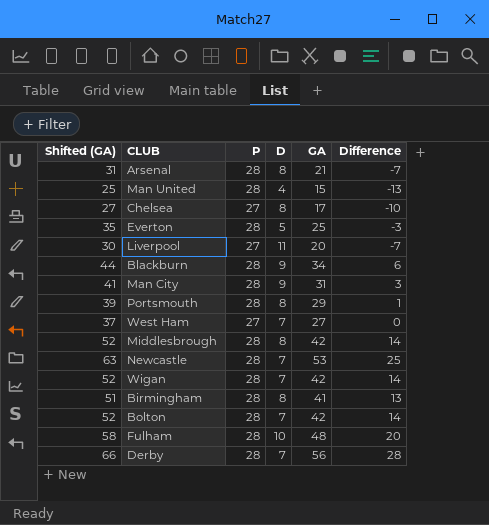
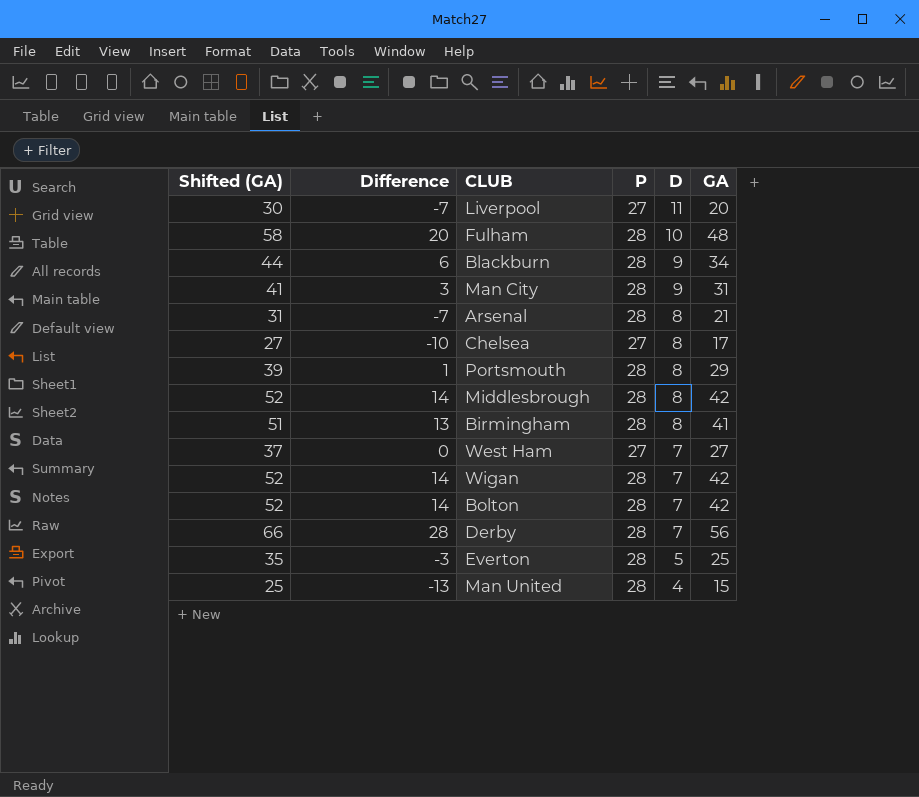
row order: none -> D descending
column Difference | position: 6 -> 2
row Newcastle: 63 | 28 | 7 | 53 | 25 -> none

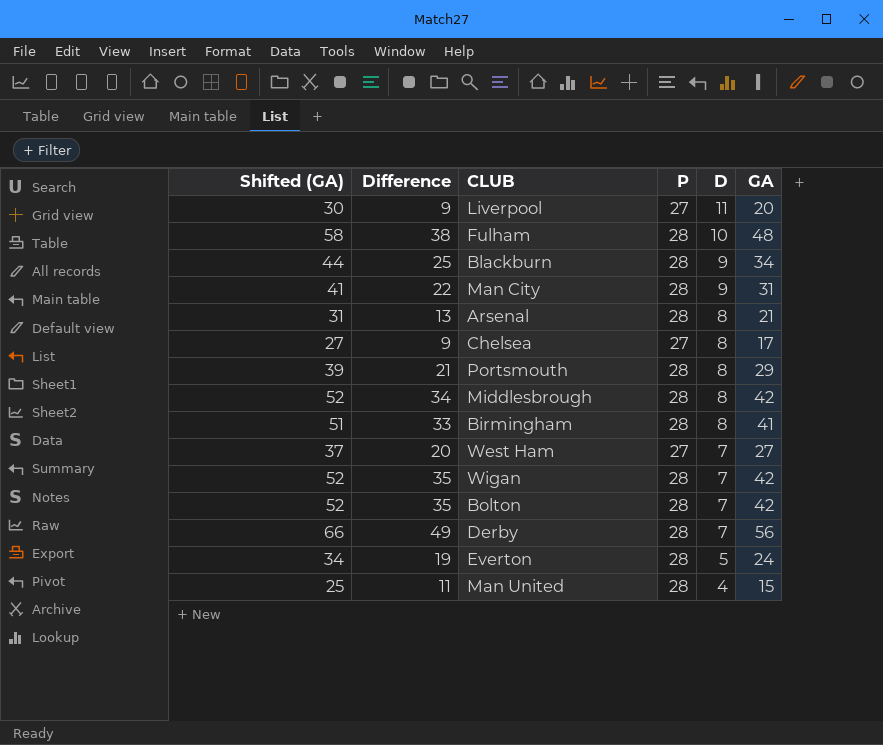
column Difference | formula: [GA] - [P] -> [GA] - [D]
Everton | Shifted (GA): 35 -> 34
Everton | GA: 25 -> 24

